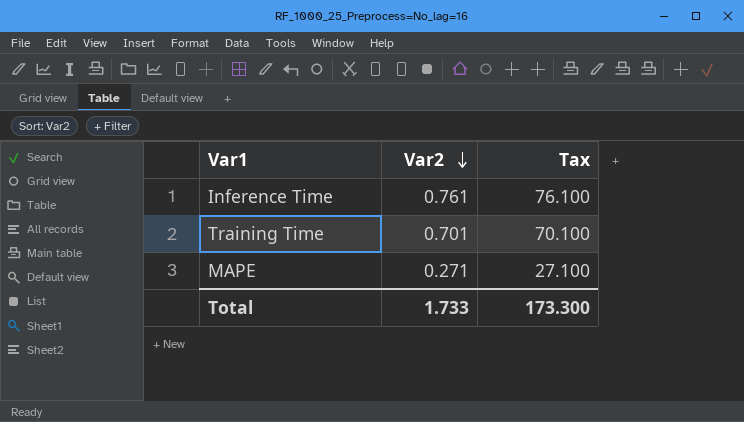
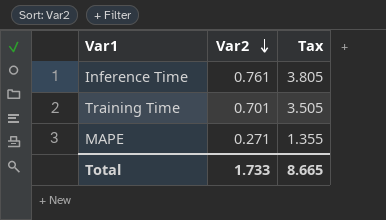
column Tax | formula: [Var2] * 100 -> [Var2] * 5
Total | Tax: 173.300 -> 8.665

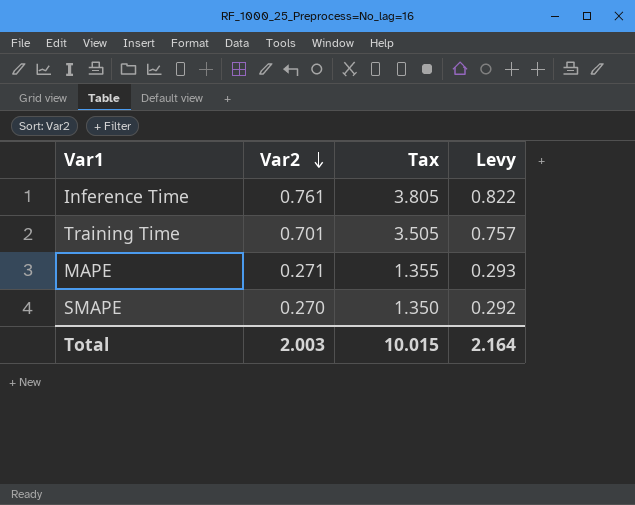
column Levy | formula: none -> [Var2] * 1.08
row SMAPE: none -> 0.270 | 1.350 | 0.292
Total | Var2: 1.733 -> 2.003
Total | Tax: 8.665 -> 10.015

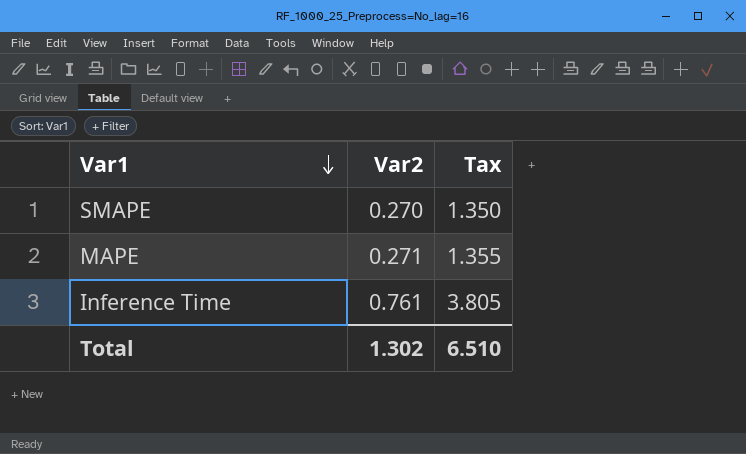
row order: Var2 descending -> Var1 descending
column Levy | formula: [Var2] * 1.08 -> none
row Training Time: 0.701 | 3.505 | 0.757 -> none
Total | Var2: 2.003 -> 1.302
Total | Tax: 10.015 -> 6.510

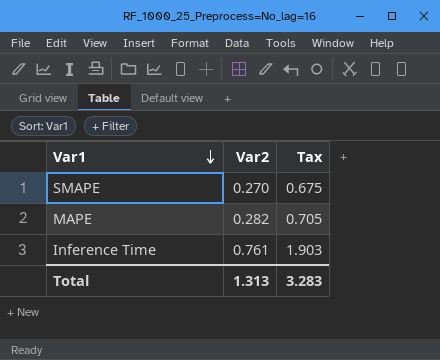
column Tax | formula: [Var2] * 5 -> [Var2] * 2.5
MAPE | Var2: 0.271 -> 0.282
Total | Var2: 1.302 -> 1.313
Total | Tax: 6.510 -> 3.283

